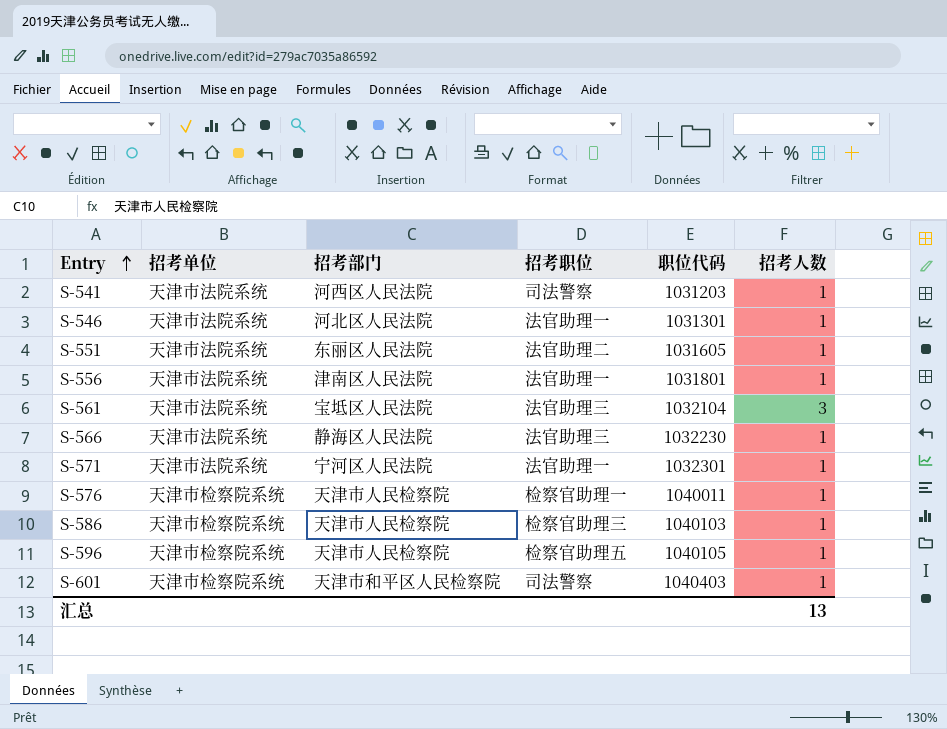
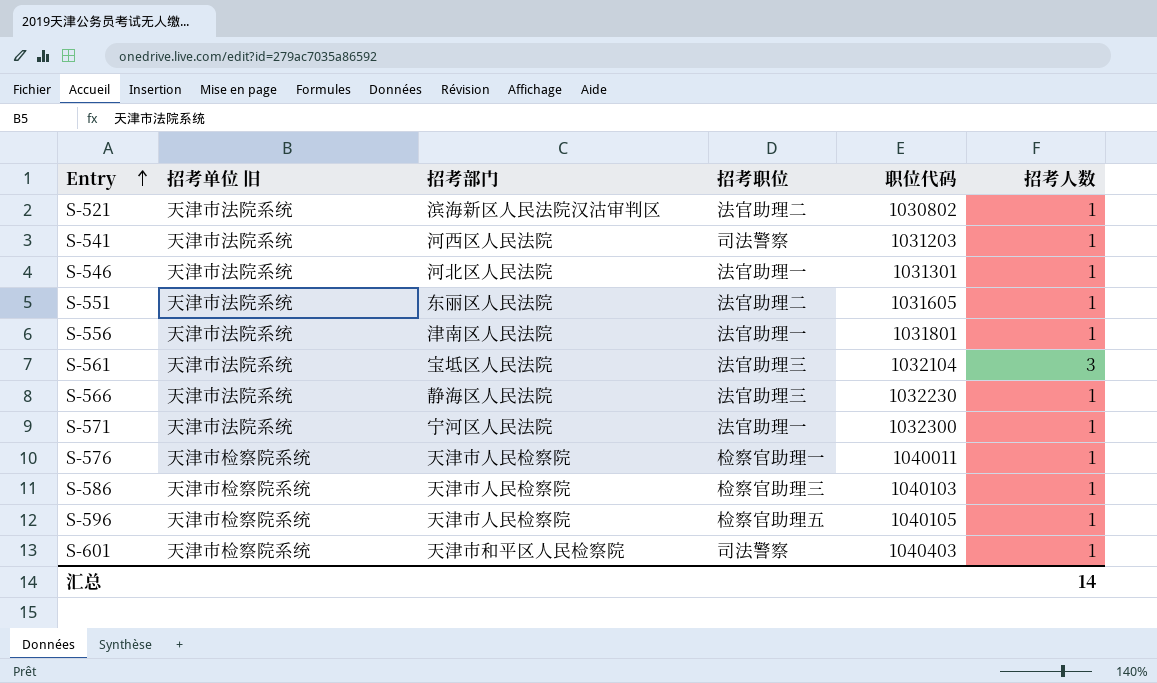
column name: 招考单位 -> 招考单位 旧
row S-521: none -> 天津市法院系统 | 滨海新区人民法院汉沽审判区 | 法官助理二 | 1030802 | 1
S-571 | 职位代码: 1032301 -> 1032300
汇总 | 招考人数: 13 -> 14

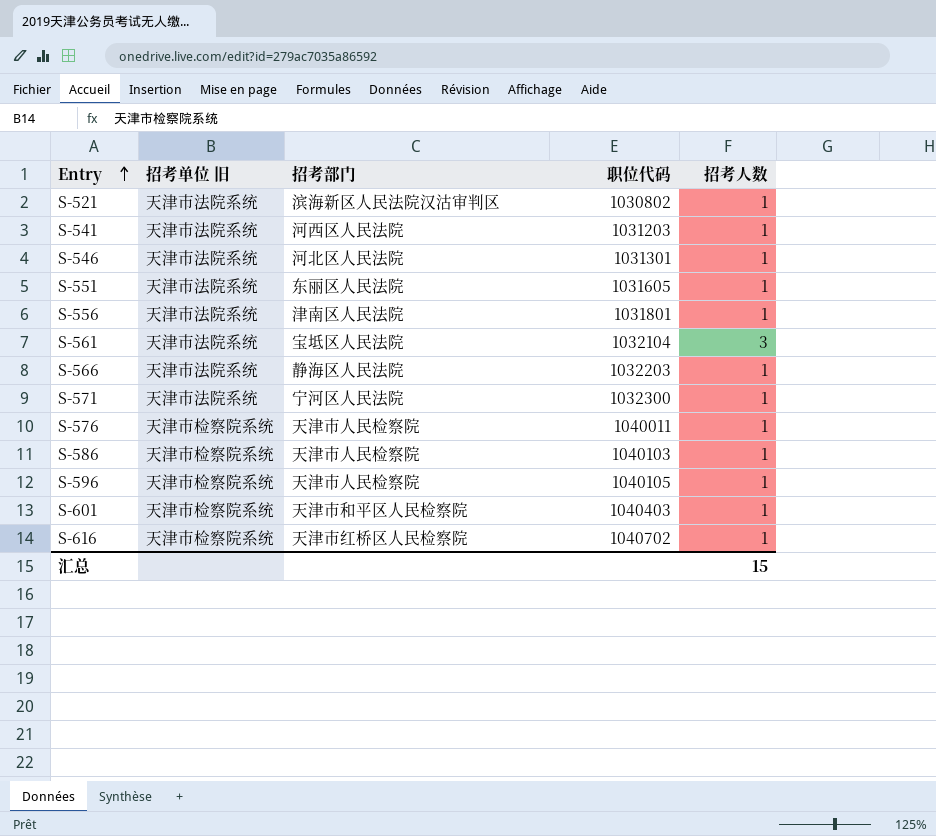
column 招考职位 | position: 4 -> none
S-566 | 职位代码: 1032230 -> 1032203
row S-616: none -> 天津市检察院系统 | 天津市红桥区人民检察院 | 1040702 | 1
汇总 | 招考人数: 14 -> 15

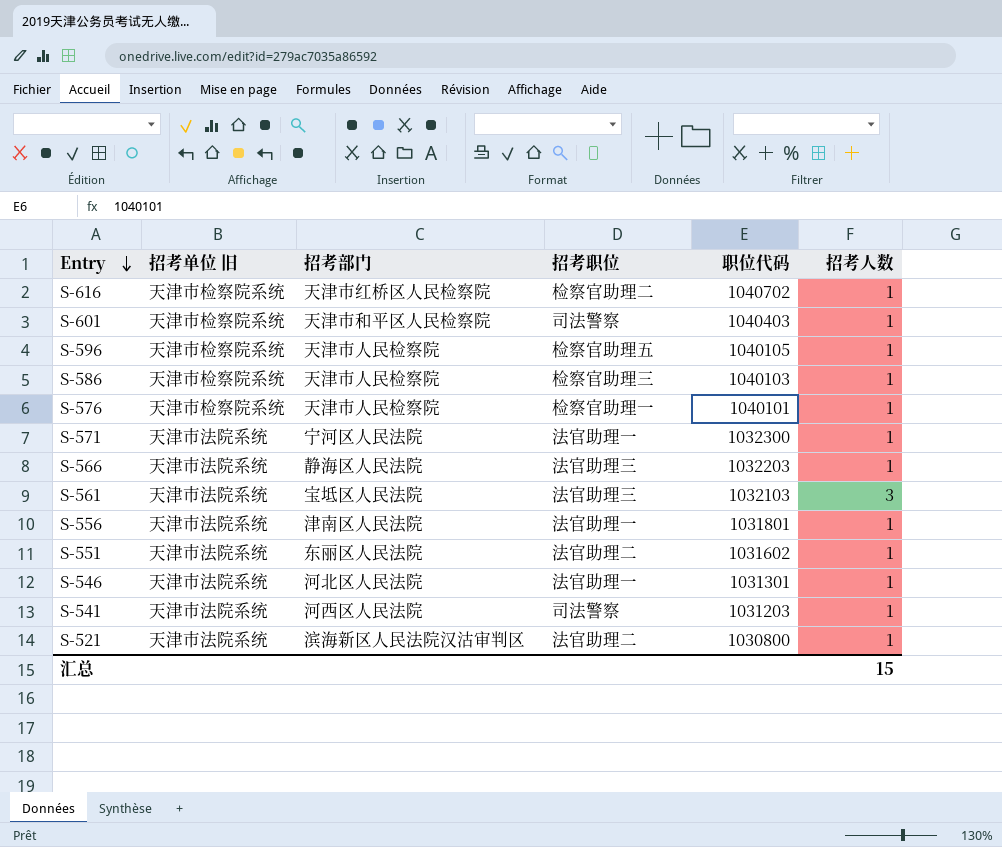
row order: Entry ascending -> Entry descending
column 招考职位 | position: none -> 4
S-576 | 职位代码: 1040011 -> 1040101
S-561 | 职位代码: 1032104 -> 1032103
S-551 | 职位代码: 1031605 -> 1031602
S-521 | 职位代码: 1030802 -> 1030800

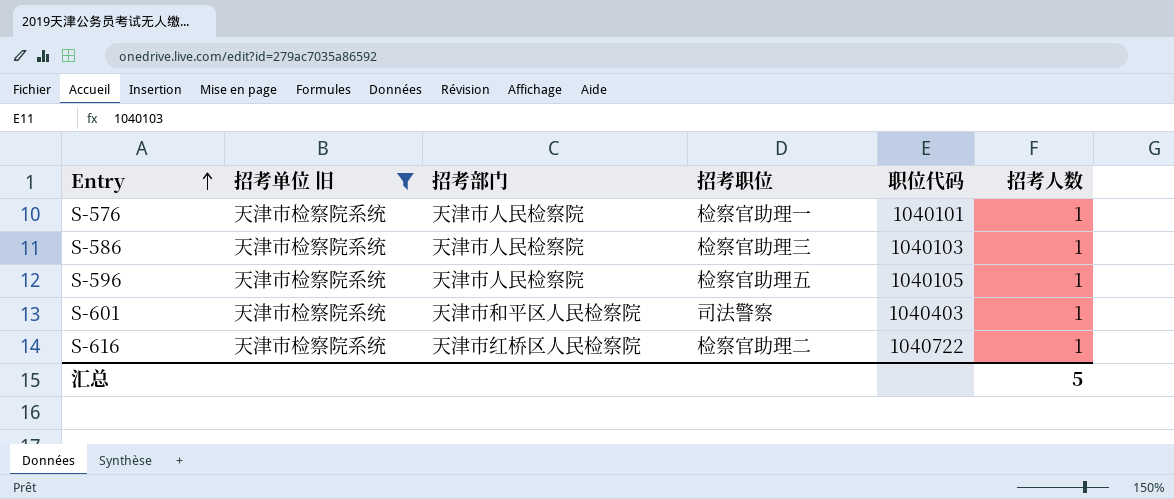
filter: none -> 招考单位 旧 = 天津市检察院系统
row order: Entry descending -> Entry ascending
S-616 | 职位代码: 1040702 -> 1040722
汇总 | 招考人数: 15 -> 5

